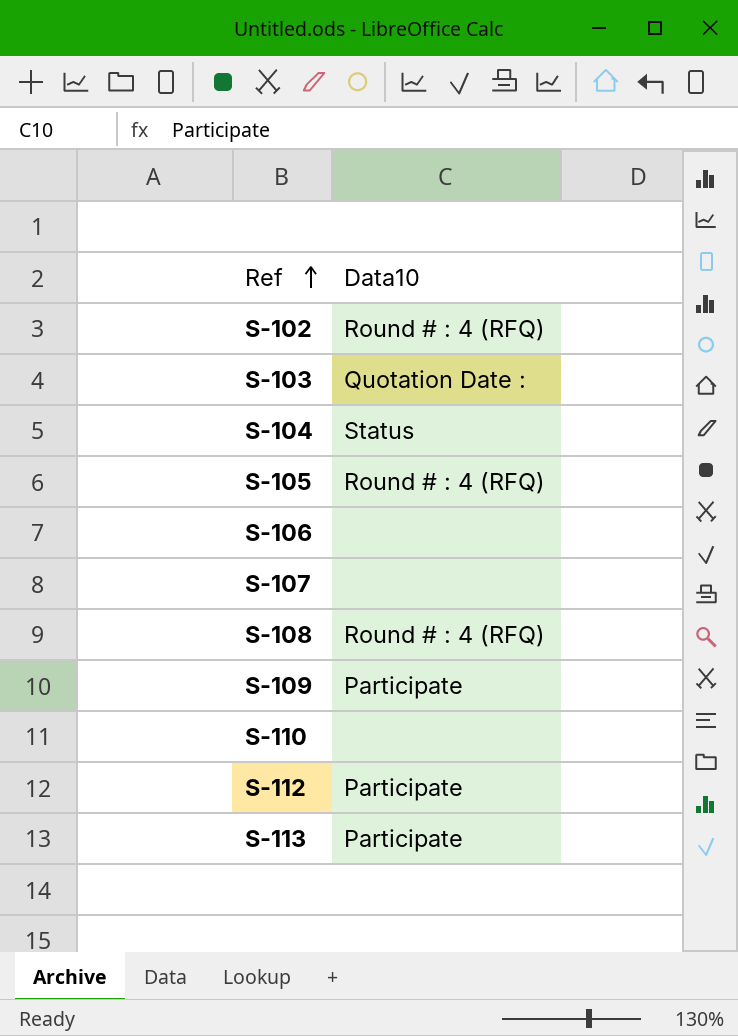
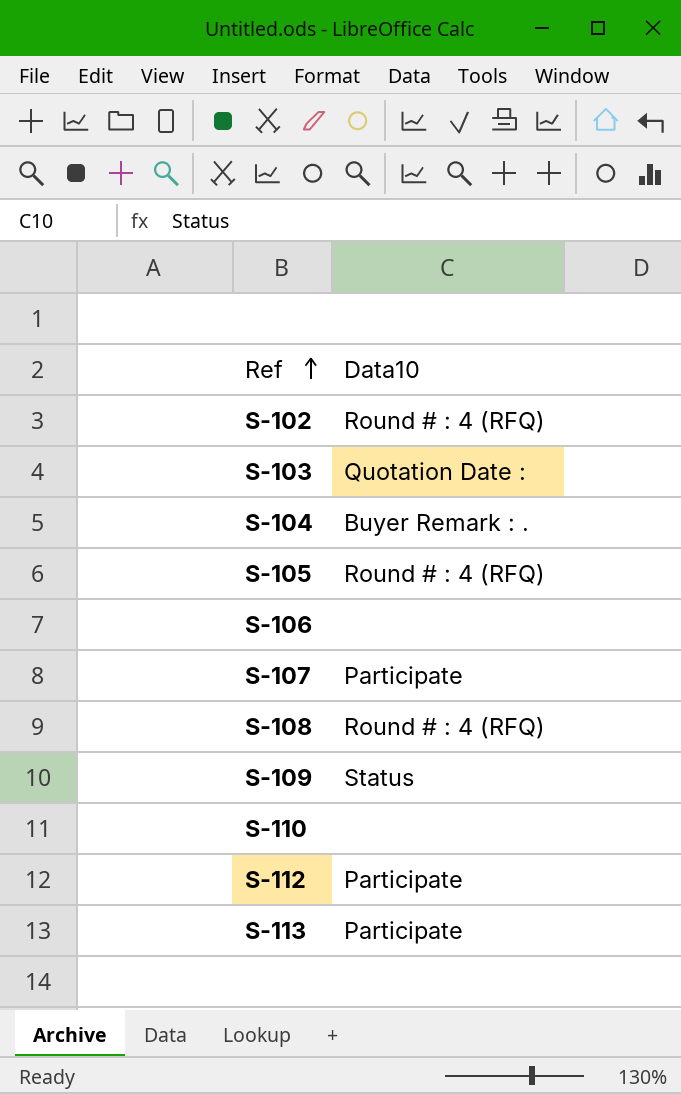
S-104 | Data10: Status -> Buyer Remark : .
S-107 | Data10: none -> Participate
S-109 | Data10: Participate -> Status

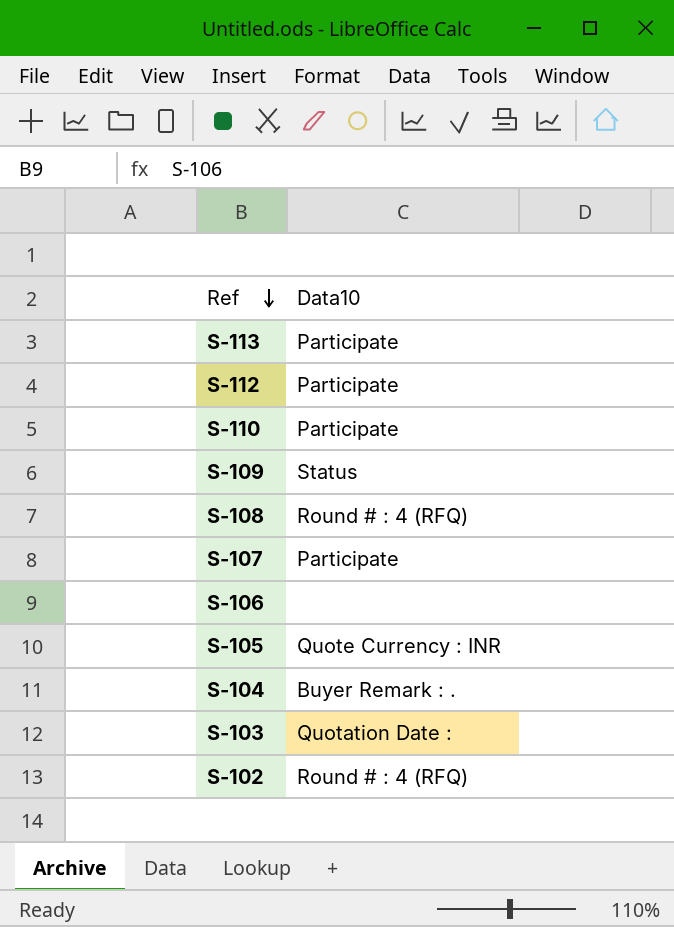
row order: Ref ascending -> Ref descending
S-110 | Data10: none -> Participate
S-105 | Data10: Round # : 4 (RFQ) -> Quote Currency : INR

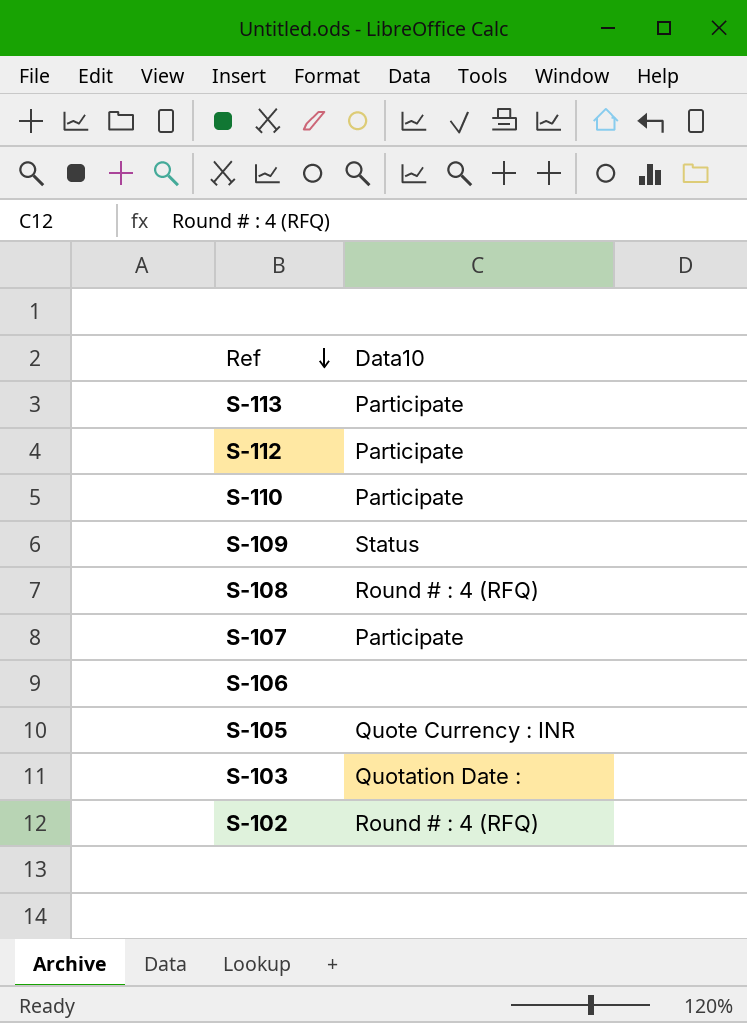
row S-104: Buyer Remark : . -> none

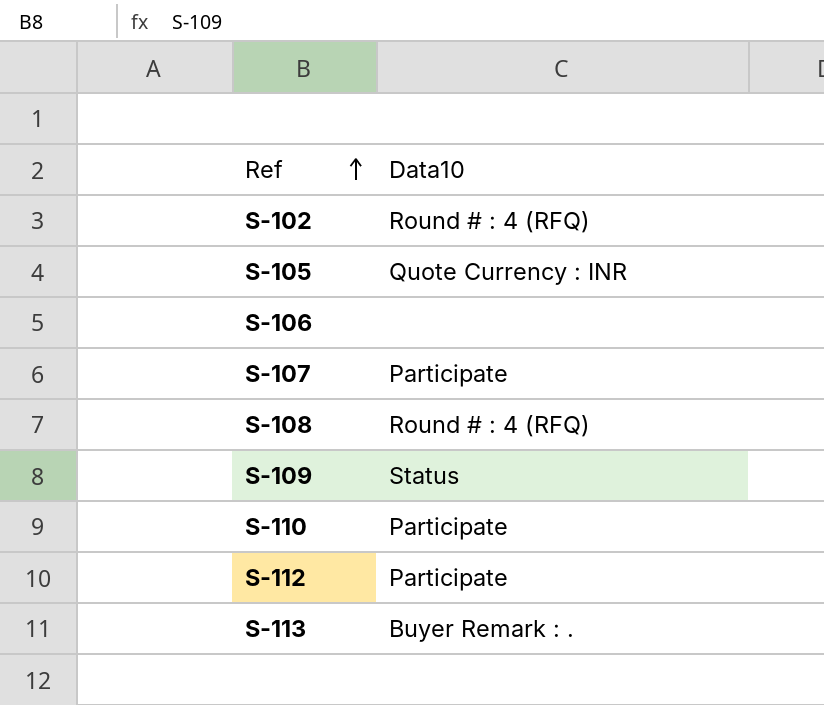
row order: Ref descending -> Ref ascending
row S-103: Quotation Date : -> none
S-113 | Data10: Participate -> Buyer Remark : .

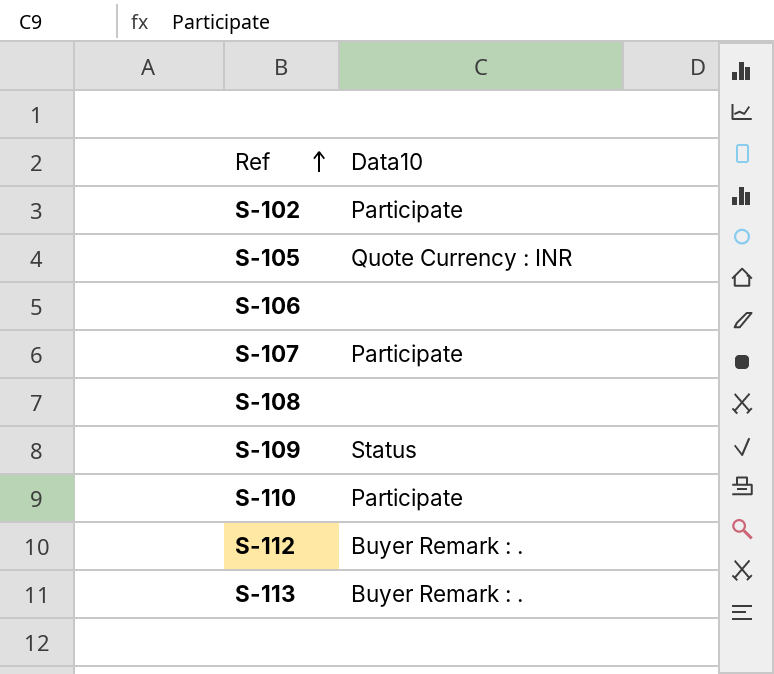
S-102 | Data10: Round # : 4 (RFQ) -> Participate
S-108 | Data10: Round # : 4 (RFQ) -> none
S-112 | Data10: Participate -> Buyer Remark : .

